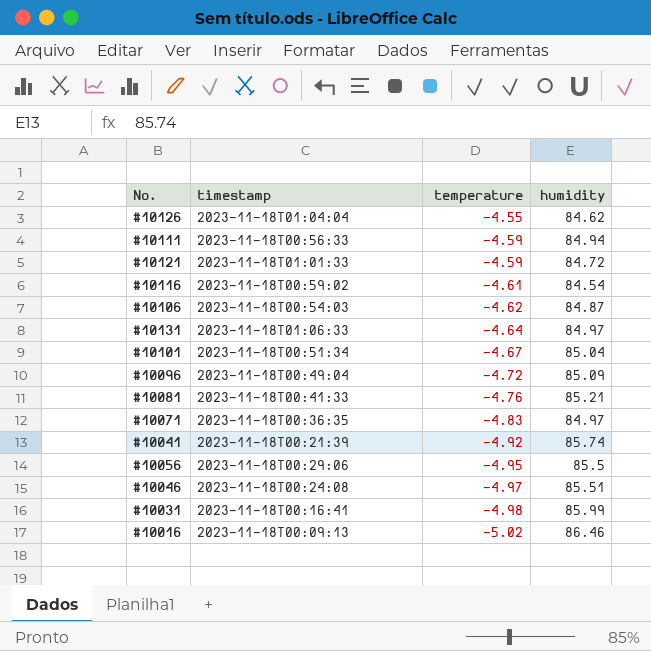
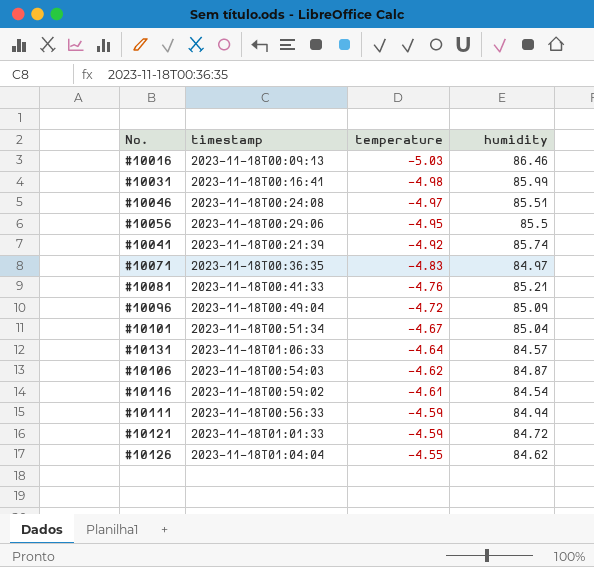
row order: temperature descending -> temperature ascending
#10016 | temperature: -5.02 -> -5.03
#10131 | humidity: 84.97 -> 84.57

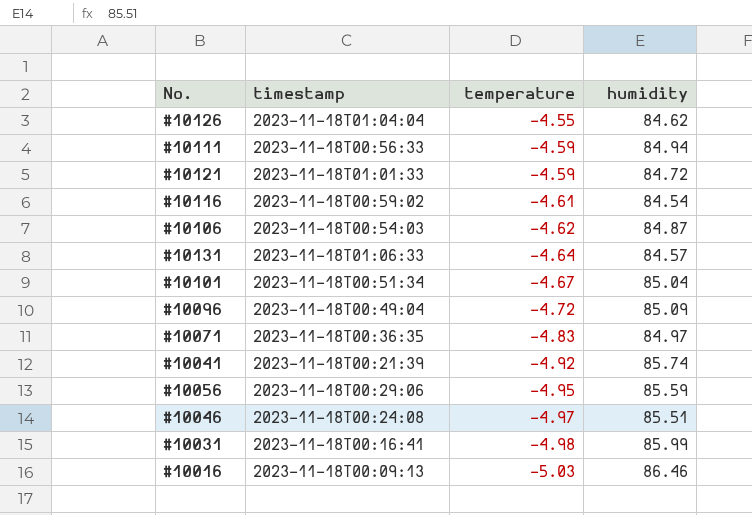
row order: temperature ascending -> temperature descending
row #10081: 2023-11-18T00:41:33 | -4.76 | 85.21 -> none
#10056 | humidity: 85.5 -> 85.59

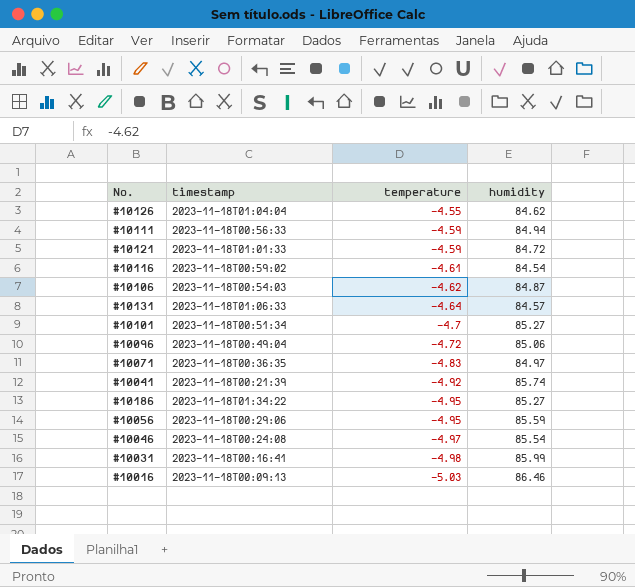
#10101 | temperature: -4.67 -> -4.7
#10101 | humidity: 85.04 -> 85.27
#10096 | humidity: 85.09 -> 85.06
row #10186: none -> 2023-11-18T01:34:22 | -4.95 | 85.27
#10046 | humidity: 85.51 -> 85.54

